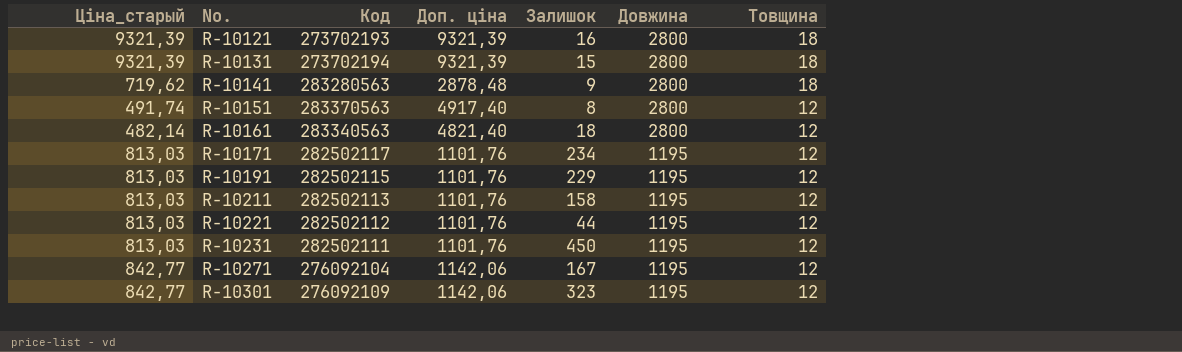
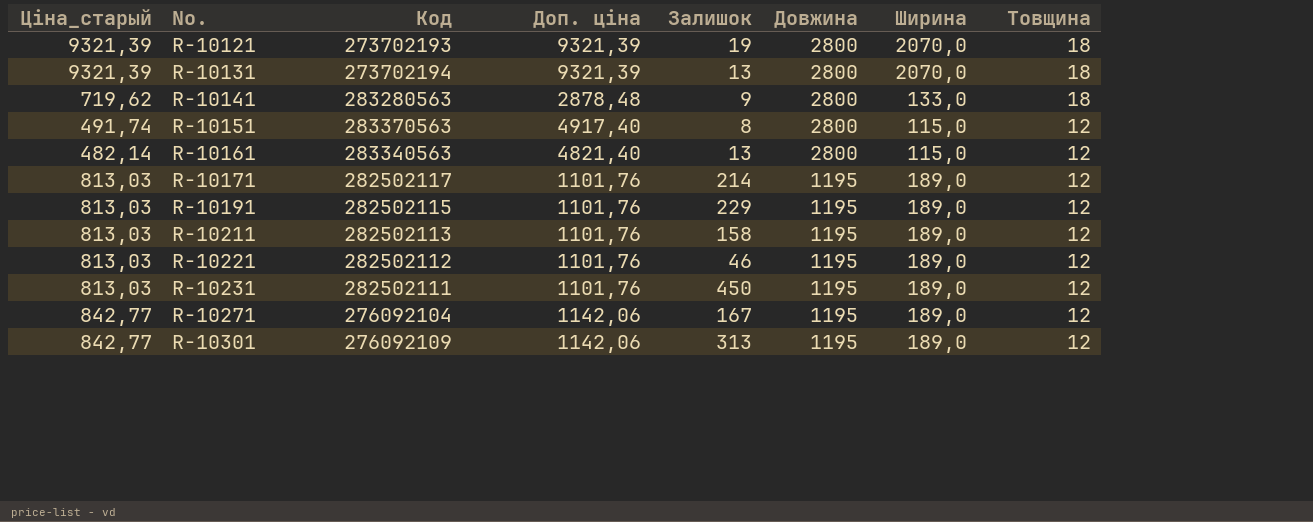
column Ширина | position: none -> 7
R-10121 | Залишок: 16 -> 19
R-10131 | Залишок: 15 -> 13
R-10161 | Залишок: 18 -> 13
R-10171 | Залишок: 234 -> 214
R-10221 | Залишок: 44 -> 46
R-10301 | Залишок: 323 -> 313

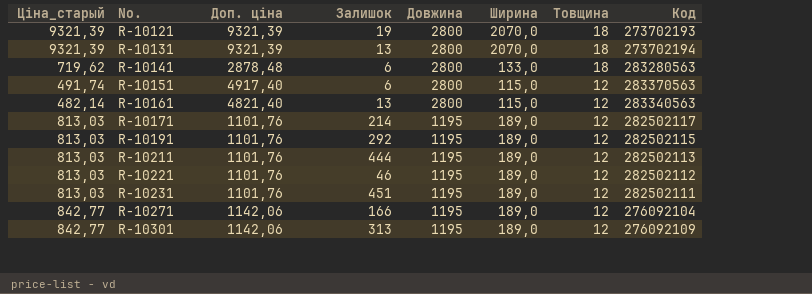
column Код | position: 3 -> 8
R-10141 | Залишок: 9 -> 6
R-10151 | Залишок: 8 -> 6
R-10191 | Залишок: 229 -> 292
R-10211 | Залишок: 158 -> 444
R-10231 | Залишок: 450 -> 451
R-10271 | Залишок: 167 -> 166

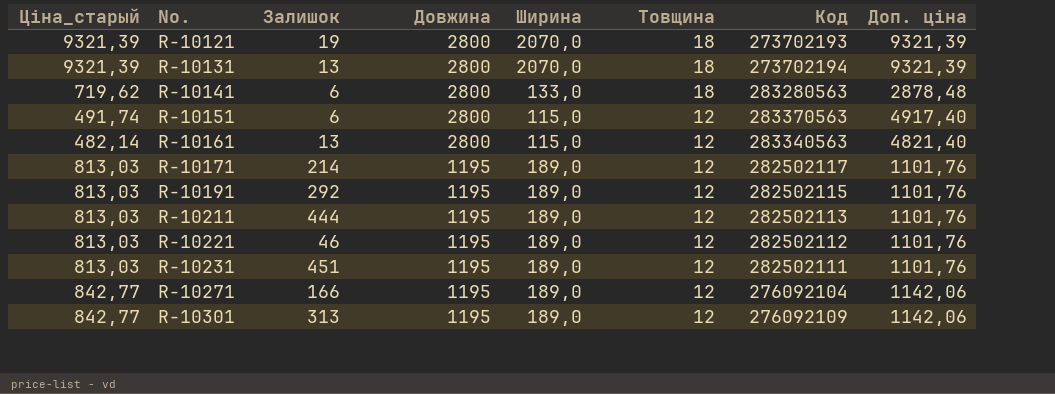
column Доп. ціна | position: 3 -> 8

